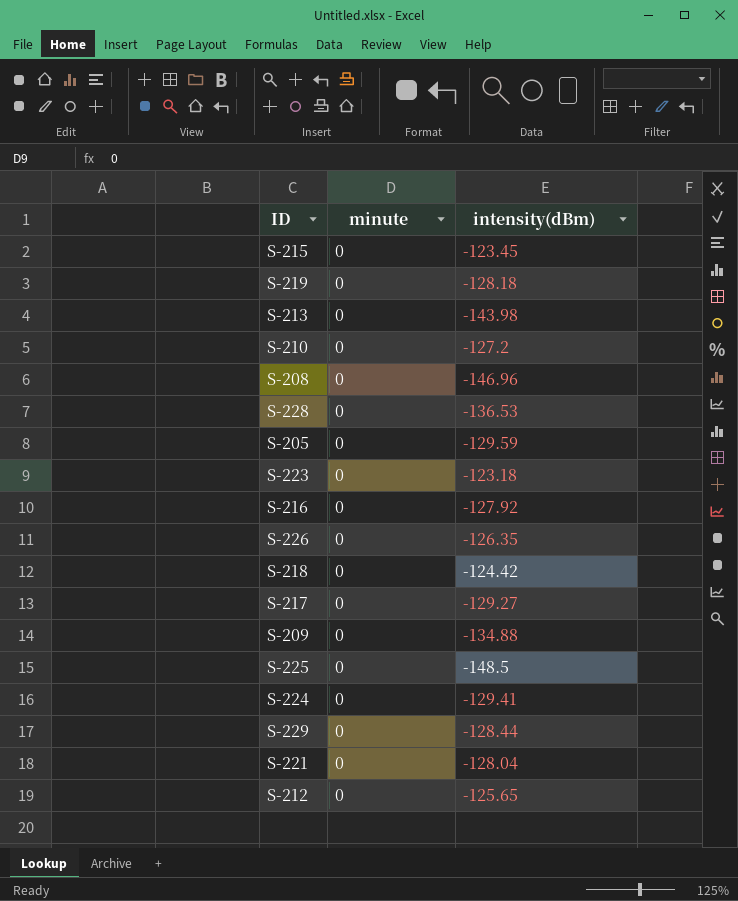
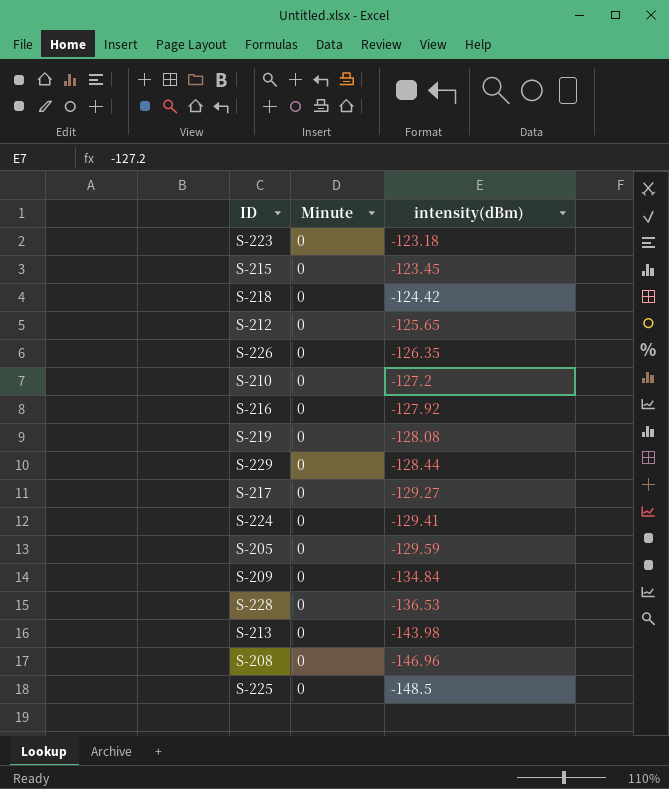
row order: none -> intensity(dBm) descending
column name: minute -> Minute
row S-221: 0 | -128.04 -> none
S-219 | intensity(dBm): -128.18 -> -128.08
S-209 | intensity(dBm): -134.88 -> -134.84

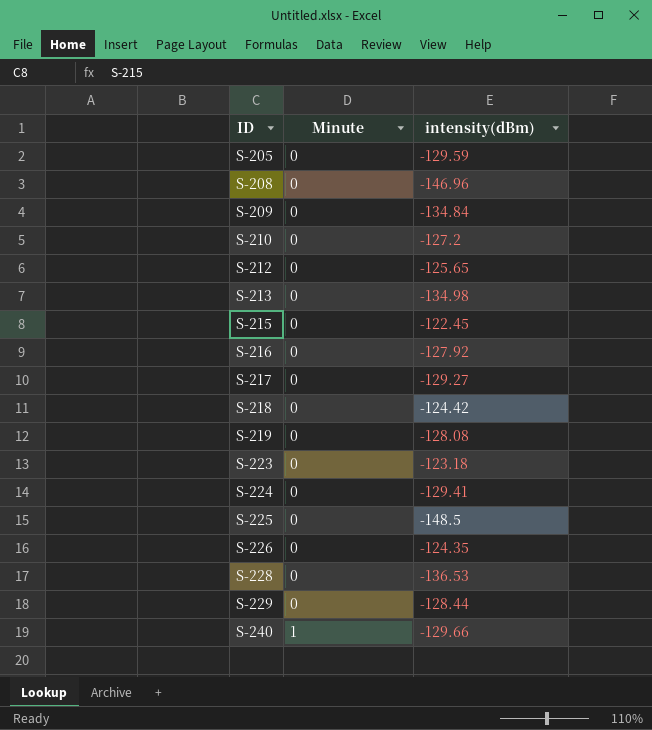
row order: intensity(dBm) descending -> ID ascending
S-213 | intensity(dBm): -143.98 -> -134.98
S-215 | intensity(dBm): -123.45 -> -122.45
S-226 | intensity(dBm): -126.35 -> -124.35
row S-240: none -> 1 | -129.66

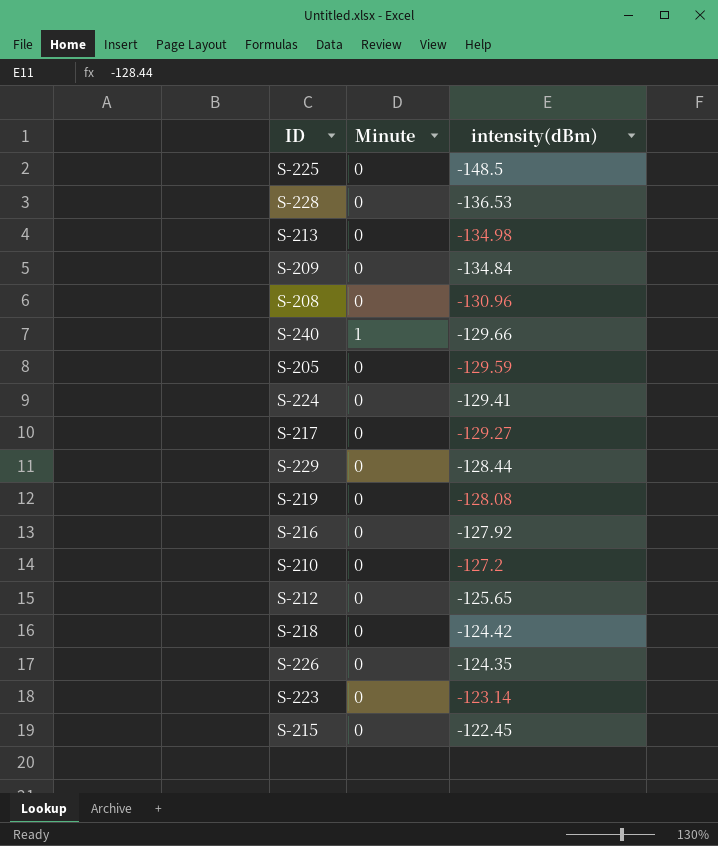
row order: ID ascending -> intensity(dBm) ascending
S-208 | intensity(dBm): -146.96 -> -130.96
S-223 | intensity(dBm): -123.18 -> -123.14

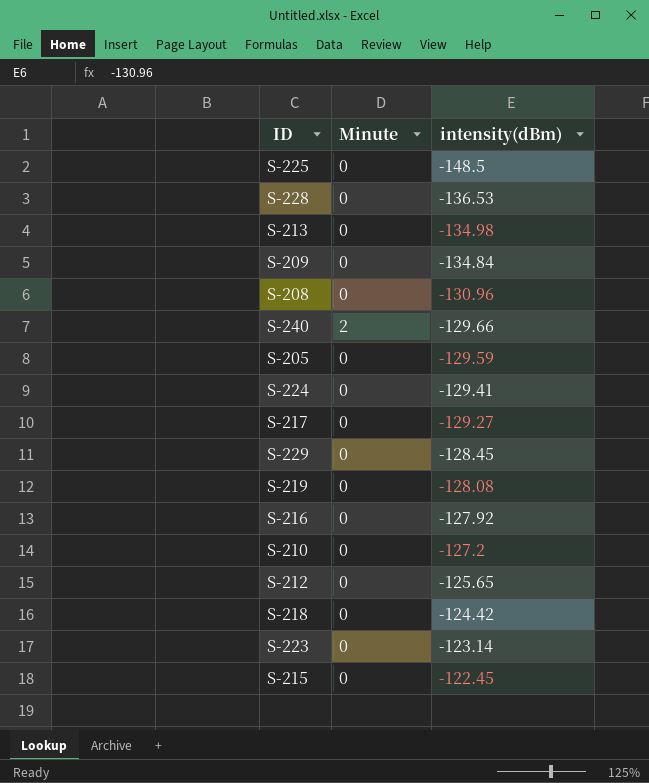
row S-226: 0 | -124.35 -> none
S-240 | Minute: 1 -> 2
S-229 | intensity(dBm): -128.44 -> -128.45

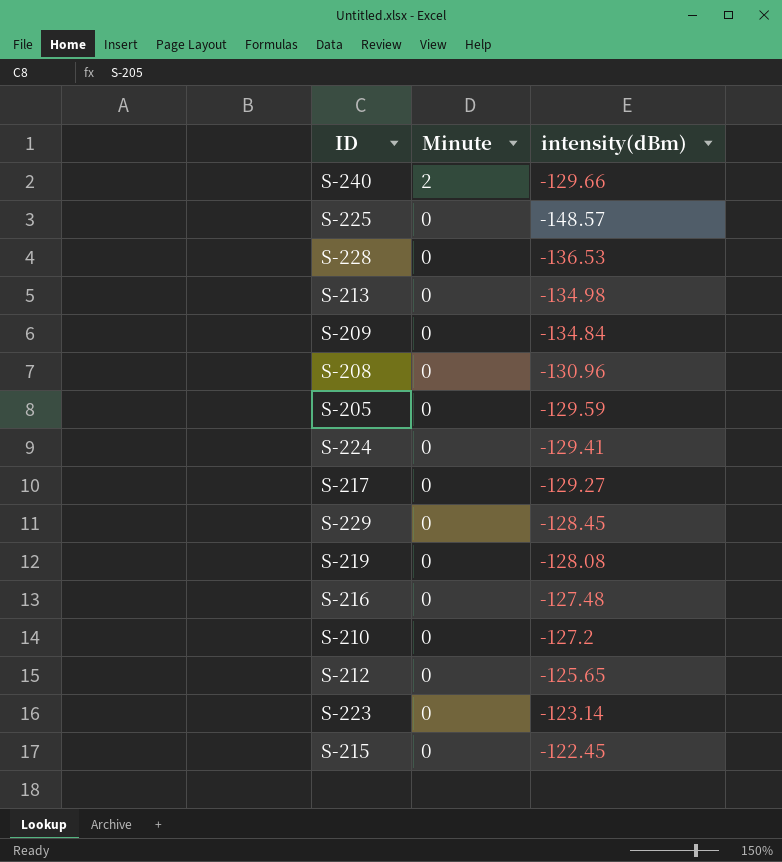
row order: intensity(dBm) ascending -> Minute descending
row S-218: 0 | -124.42 -> none
S-225 | intensity(dBm): -148.5 -> -148.57
S-216 | intensity(dBm): -127.92 -> -127.48

